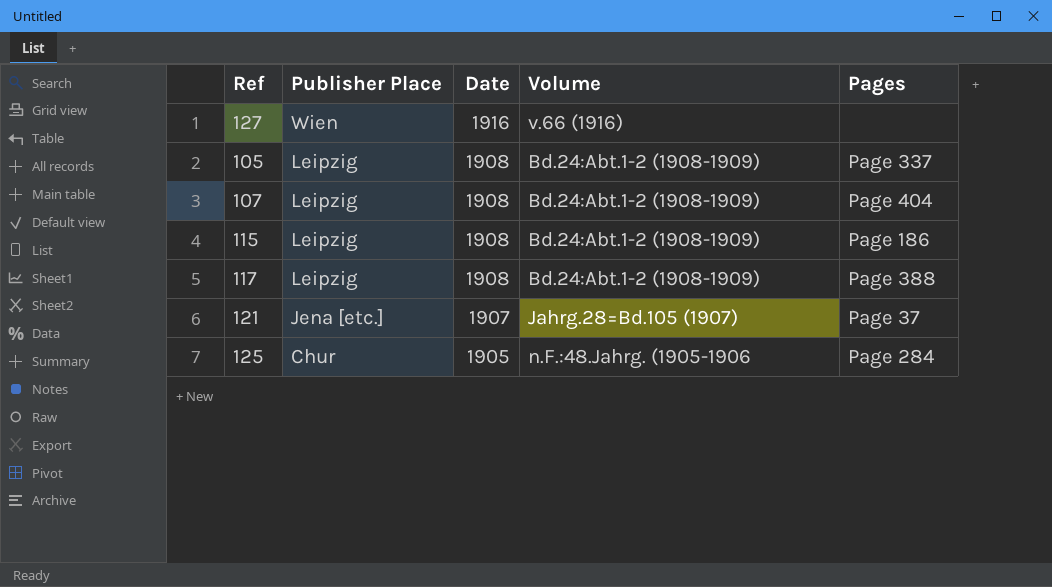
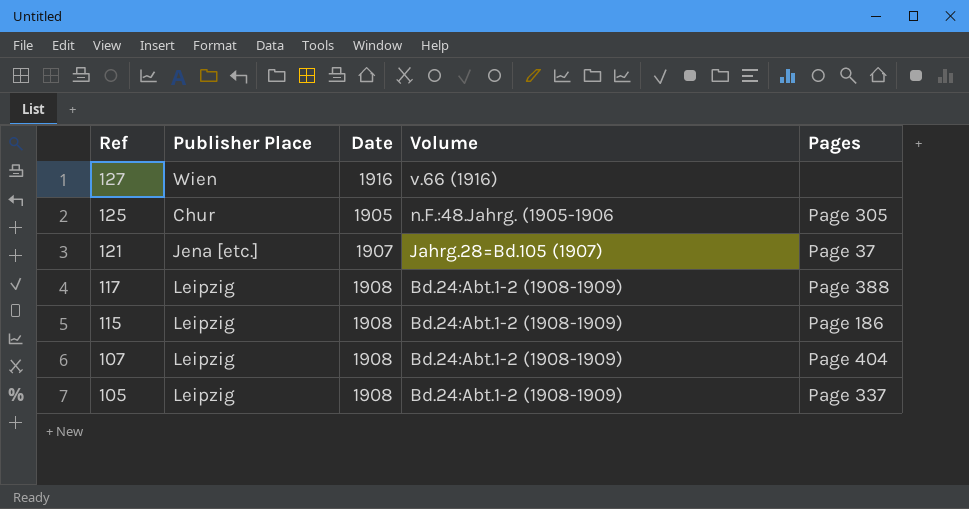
row order: Publisher Place descending -> Ref descending
125 | Pages: Page 284 -> Page 305

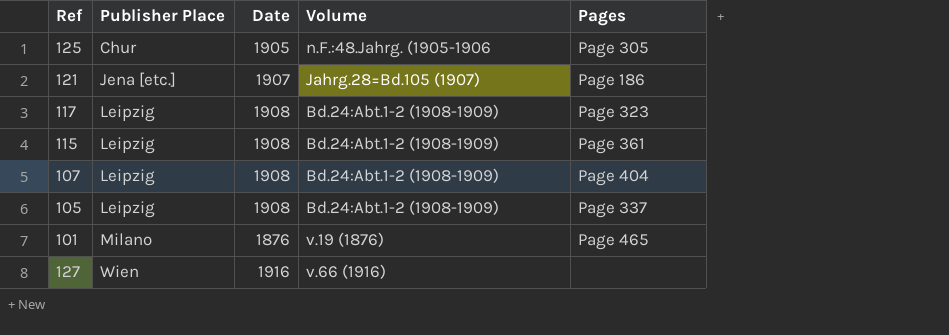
row order: Ref descending -> Publisher Place ascending
121 | Pages: Page 37 -> Page 186
117 | Pages: Page 388 -> Page 323
115 | Pages: Page 186 -> Page 361
row 101: none -> Milano | 1876 | v.19 (1876) | Page 465

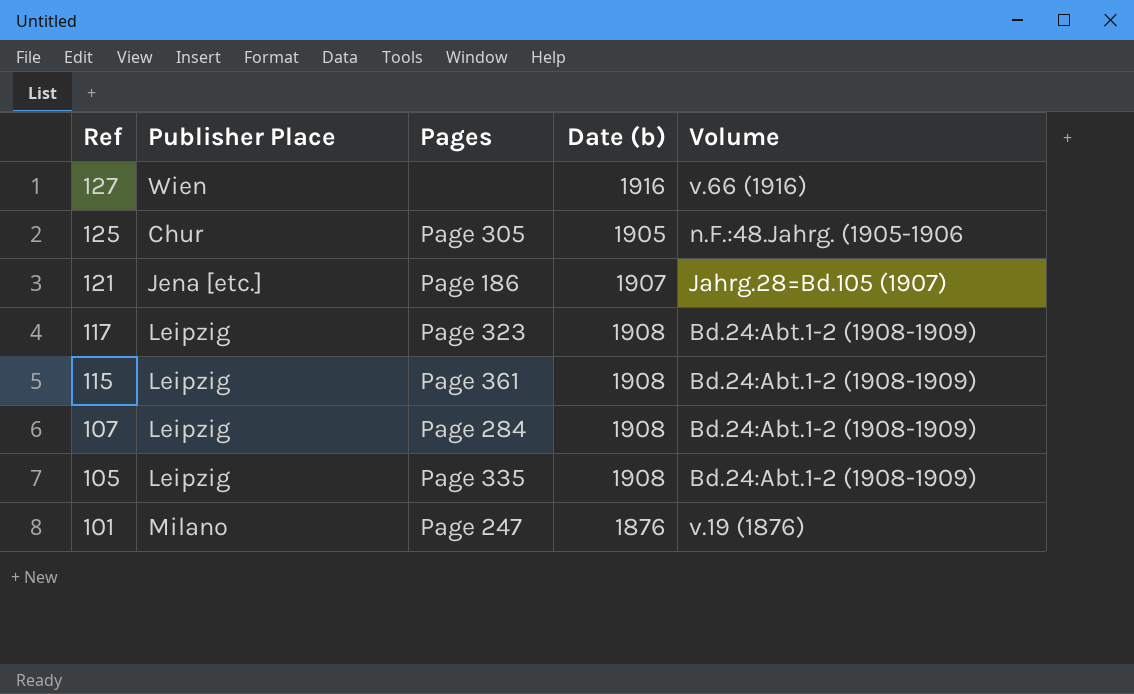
row order: Publisher Place ascending -> Ref descending
column Pages | position: 5 -> 3
column name: Date -> Date (b)
107 | Pages: Page 404 -> Page 284
105 | Pages: Page 337 -> Page 335
101 | Pages: Page 465 -> Page 247

